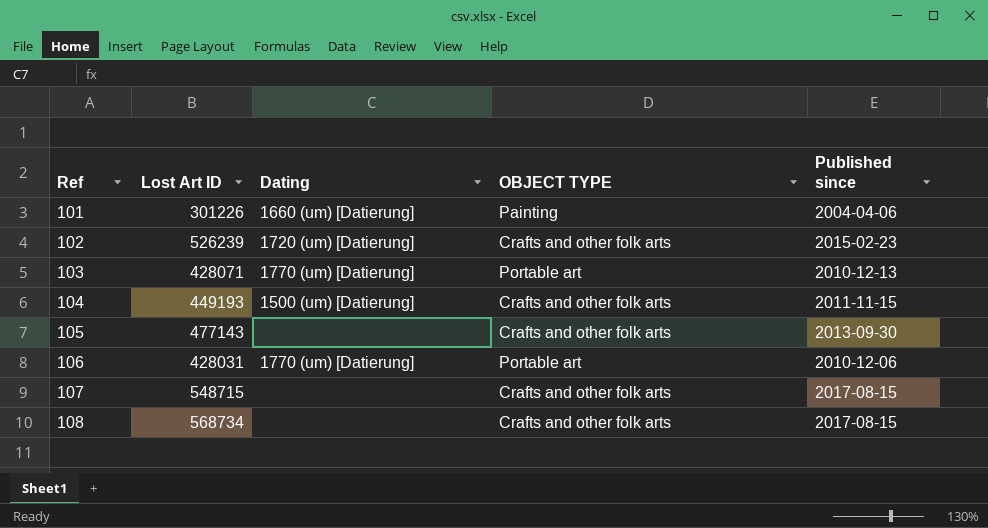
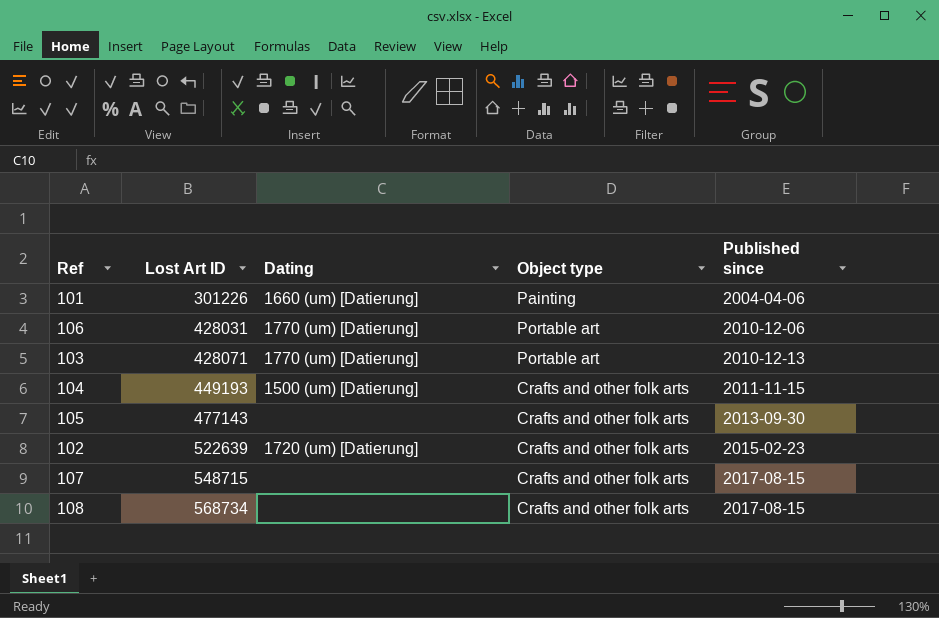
row order: Ref ascending -> Lost Art ID ascending
column name: OBJECT TYPE -> Object type
102 | Lost Art ID: 526239 -> 522639

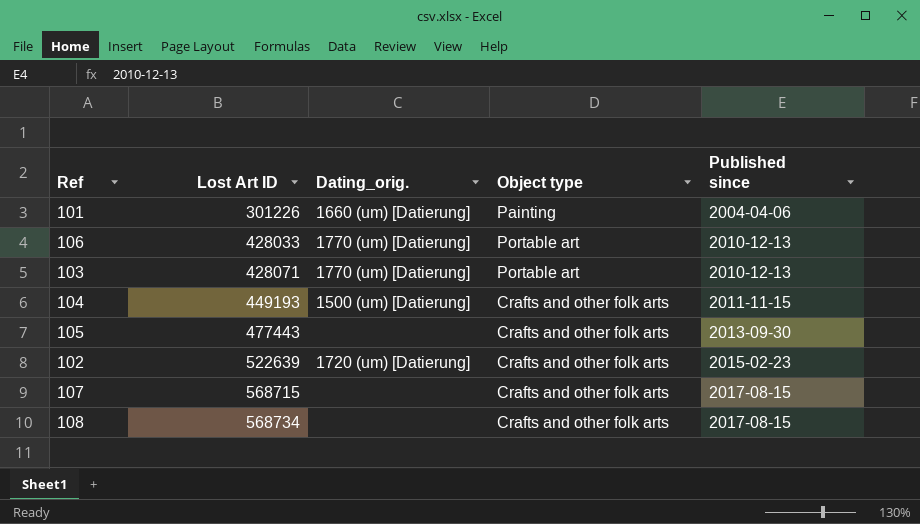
column name: Dating -> Dating_orig.
106 | Lost Art ID: 428031 -> 428033
106 | Published since: 2010-12-06 -> 2010-12-13
105 | Lost Art ID: 477143 -> 477443
107 | Lost Art ID: 548715 -> 568715

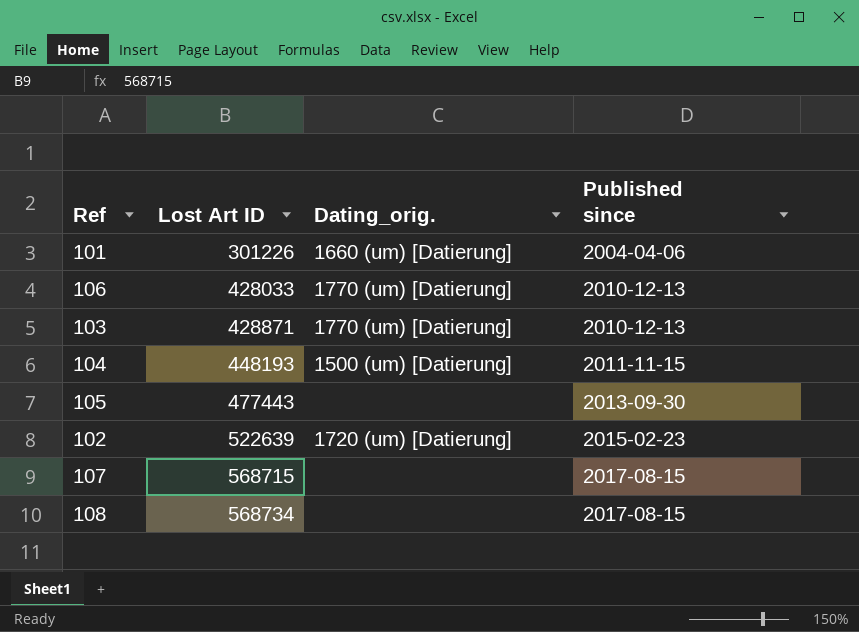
column Object type | position: 4 -> none
103 | Lost Art ID: 428071 -> 428871
104 | Lost Art ID: 449193 -> 448193

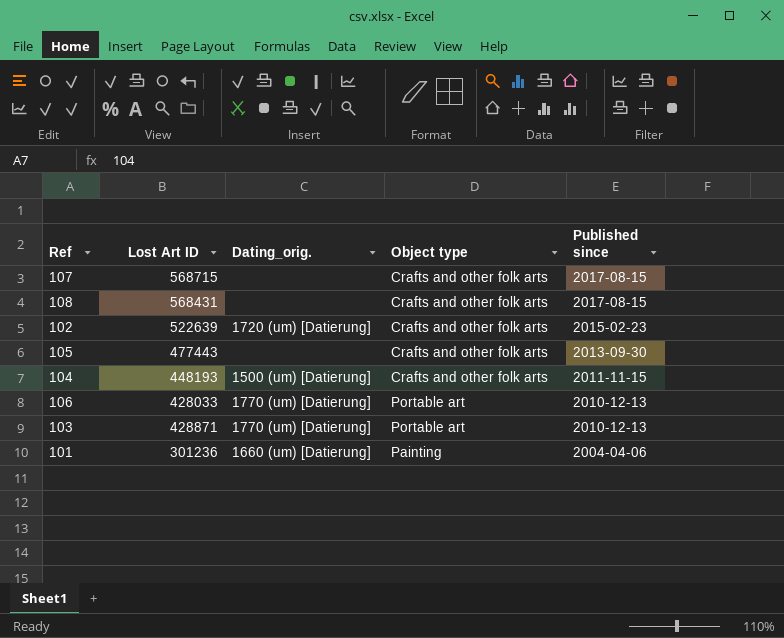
row order: Lost Art ID ascending -> Published since descending
column Object type | position: none -> 4
108 | Lost Art ID: 568734 -> 568431
101 | Lost Art ID: 301226 -> 301236

